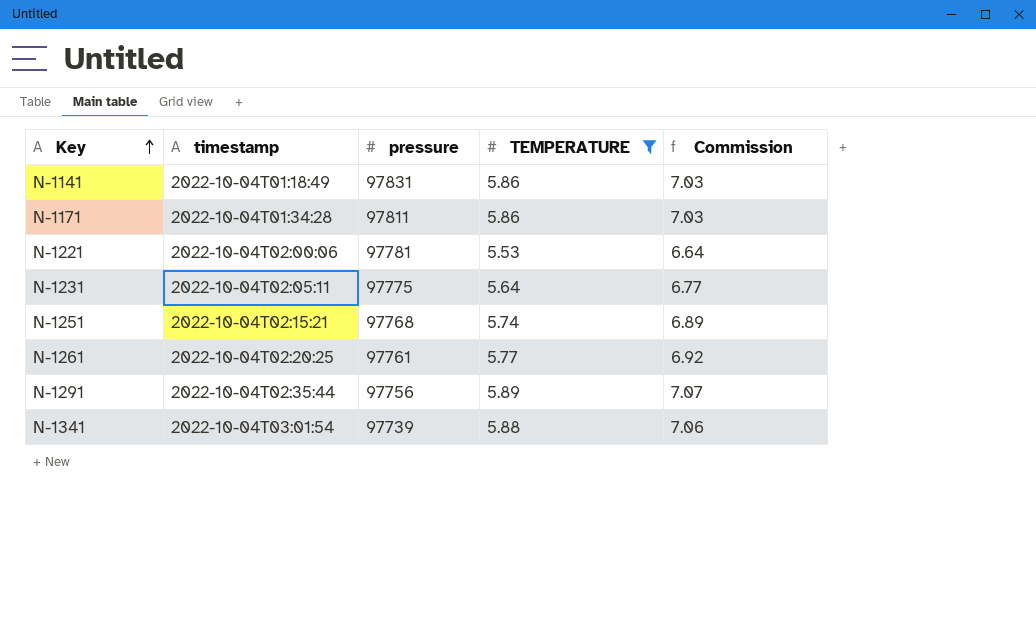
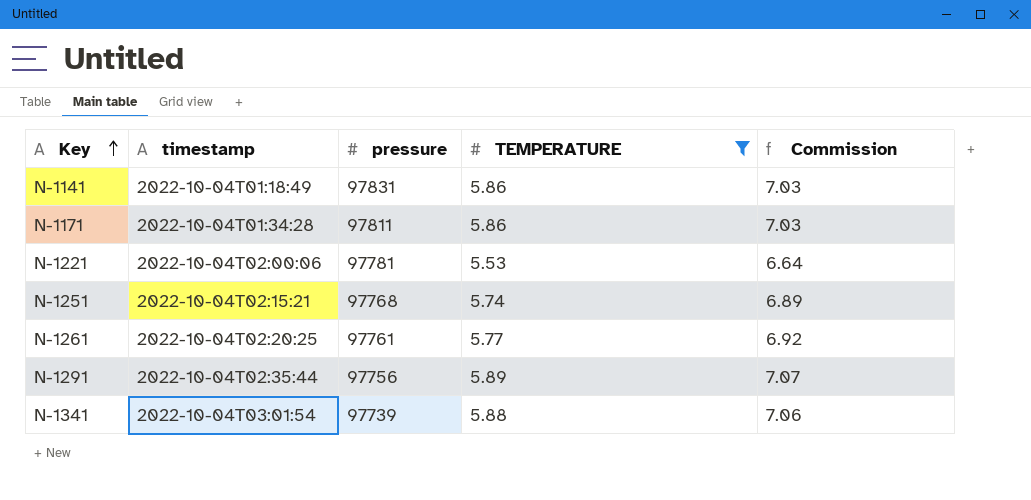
row N-1231: 2022-10-04T02:05:11 | 97775 | 5.64 | 6.77 -> none

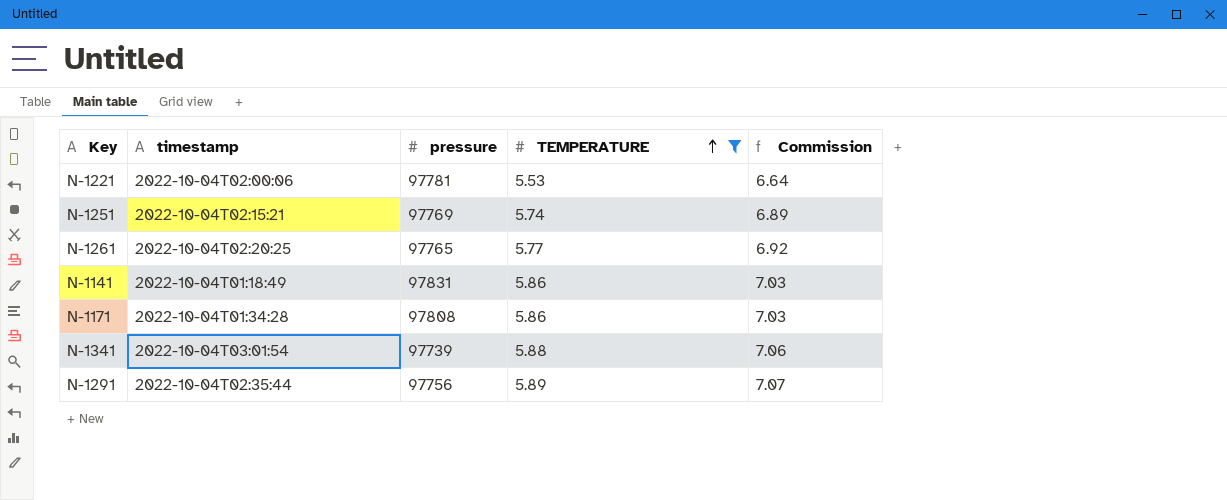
row order: Key ascending -> TEMPERATURE ascending
N-1251 | pressure: 97768 -> 97769
N-1261 | pressure: 97761 -> 97765
N-1171 | pressure: 97811 -> 97808

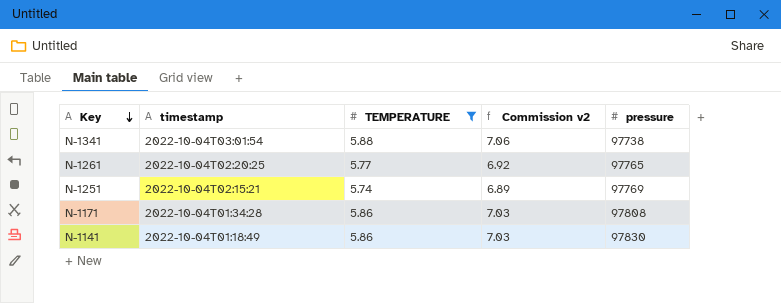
row order: TEMPERATURE ascending -> Key descending
column name: Commission -> Commission v2
column pressure | position: 3 -> 5
row N-1221: 2022-10-04T02:00:06 | 97781 | 5.53 | 6.64 -> none
row N-1291: 2022-10-04T02:35:44 | 97756 | 5.89 | 7.07 -> none
N-1341 | pressure: 97739 -> 97738
N-1141 | pressure: 97831 -> 97830

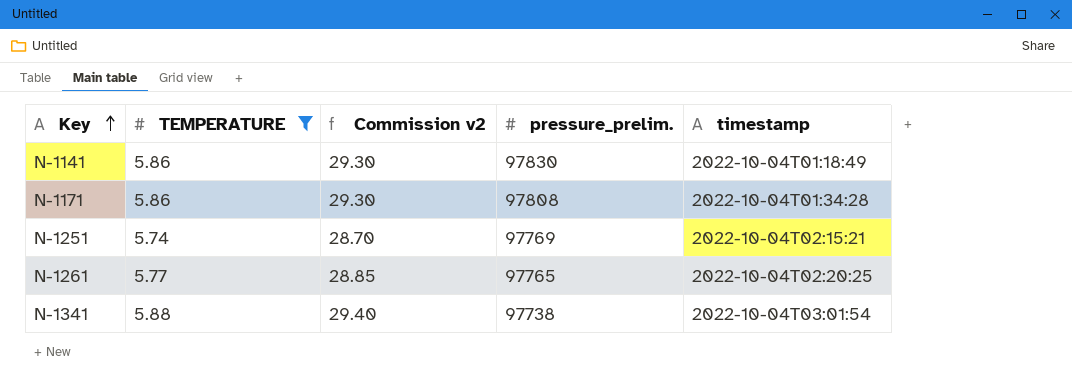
row order: Key descending -> Key ascending
column Commission v2 | formula: [TEMPERATURE] * 1.2 -> [TEMPERATURE] * 5
column name: pressure -> pressure_prelim.
column timestamp | position: 2 -> 5

